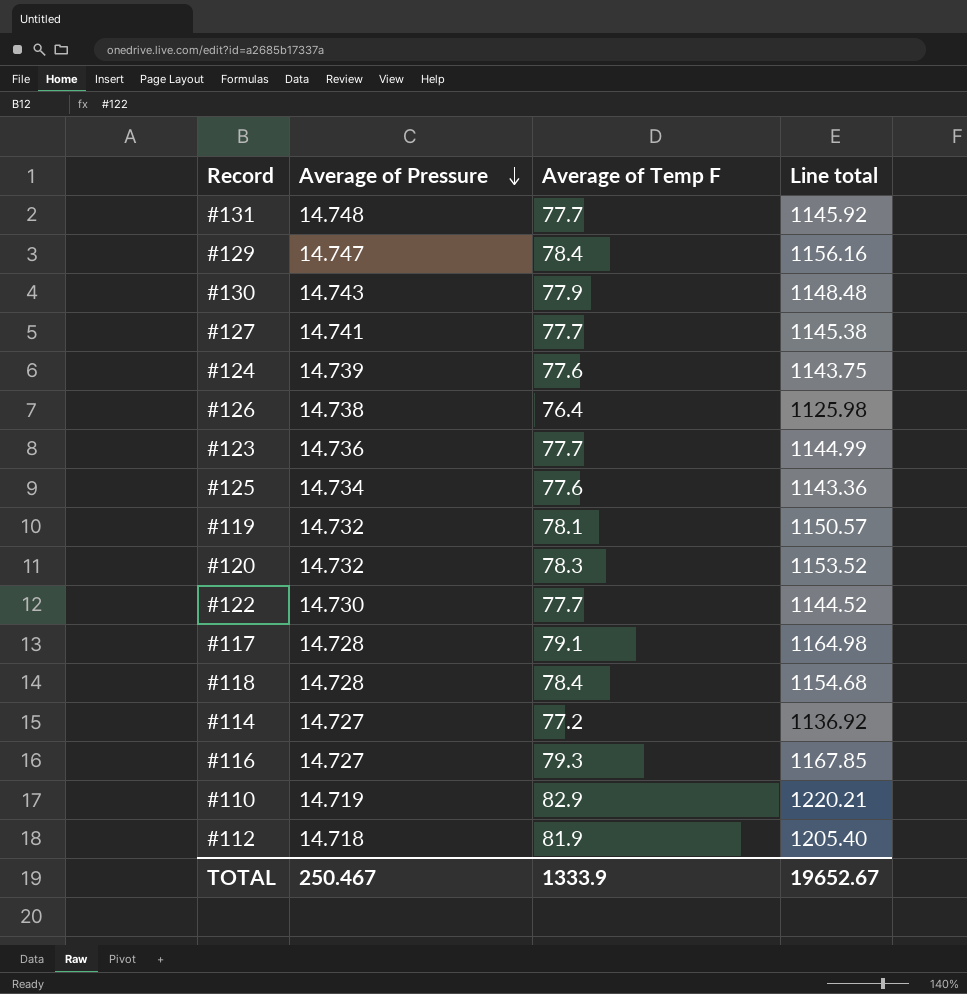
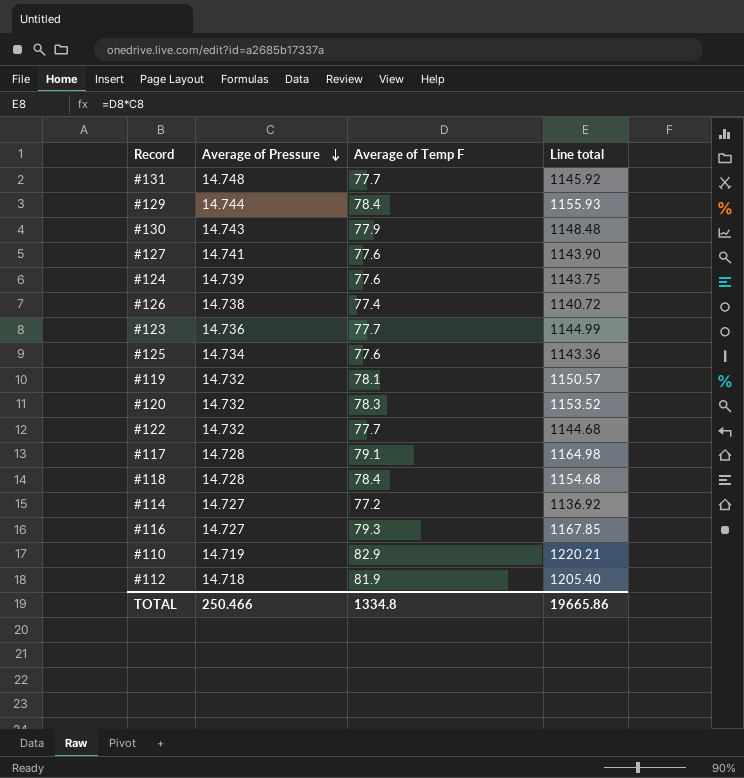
#129 | Average of Pressure: 14.747 -> 14.744
#129 | Line total: 1156.16 -> 1155.93
#127 | Average of Temp F: 77.7 -> 77.6
#127 | Line total: 1145.38 -> 1143.90
#126 | Average of Temp F: 76.4 -> 77.4
#126 | Line total: 1125.98 -> 1140.72
#122 | Average of Pressure: 14.730 -> 14.732
#122 | Line total: 1144.52 -> 1144.68
TOTAL | Average of Pressure: 250.467 -> 250.466
TOTAL | Average of Temp F: 1333.9 -> 1334.8
TOTAL | Line total: 19652.67 -> 19665.86

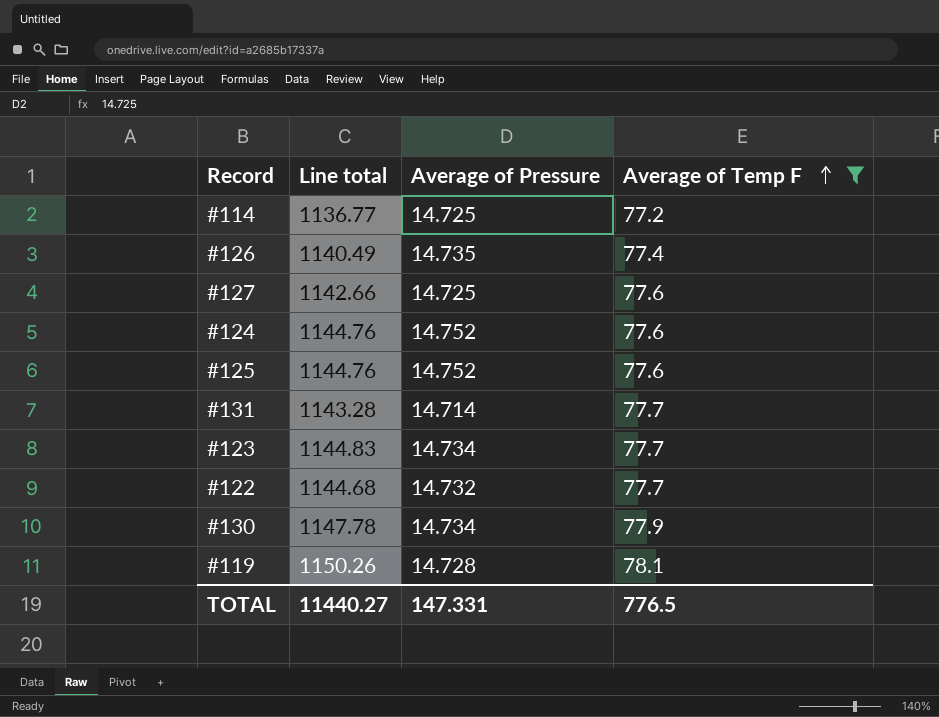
filter: none -> Average of Temp F <= 78.1
row order: Average of Pressure descending -> Average of Temp F ascending
column Line total | position: 4 -> 2
#114 | Line total: 1136.92 -> 1136.77
#114 | Average of Pressure: 14.727 -> 14.725
#126 | Line total: 1140.72 -> 1140.49
#126 | Average of Pressure: 14.738 -> 14.735
#127 | Line total: 1143.90 -> 1142.66
#127 | Average of Pressure: 14.741 -> 14.725
#124 | Line total: 1143.75 -> 1144.76
#124 | Average of Pressure: 14.739 -> 14.752
#125 | Line total: 1143.36 -> 1144.76
#125 | Average of Pressure: 14.734 -> 14.752
#131 | Line total: 1145.92 -> 1143.28
#131 | Average of Pressure: 14.748 -> 14.714
#123 | Line total: 1144.99 -> 1144.83
#123 | Average of Pressure: 14.736 -> 14.734
#130 | Line total: 1148.48 -> 1147.78
#130 | Average of Pressure: 14.743 -> 14.734
#119 | Line total: 1150.57 -> 1150.26
#119 | Average of Pressure: 14.732 -> 14.728
TOTAL | Line total: 19665.86 -> 11440.27
TOTAL | Average of Pressure: 250.466 -> 147.331
TOTAL | Average of Temp F: 1334.8 -> 776.5

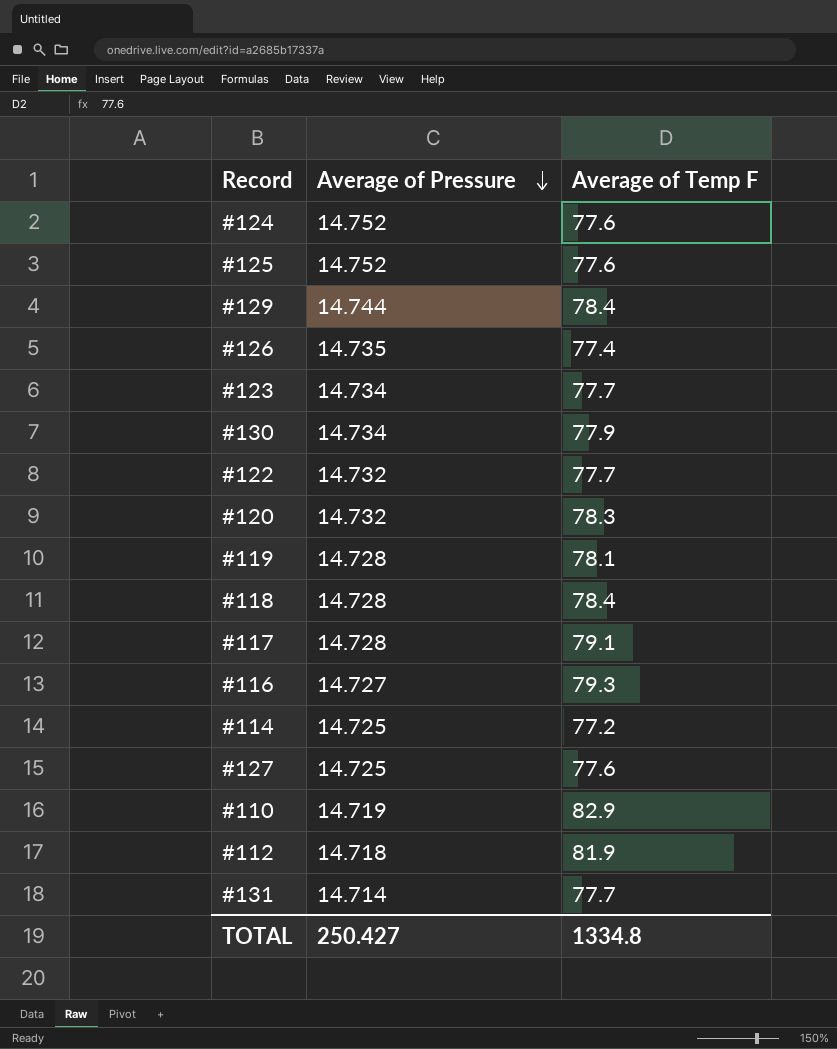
filter: Average of Temp F <= 78.1 -> none
row order: Average of Temp F ascending -> Average of Pressure descending
column Line total | formula: [Average of Pressure] * [Average of Temp F] -> none
TOTAL | Average of Pressure: 147.331 -> 250.427
TOTAL | Average of Temp F: 776.5 -> 1334.8

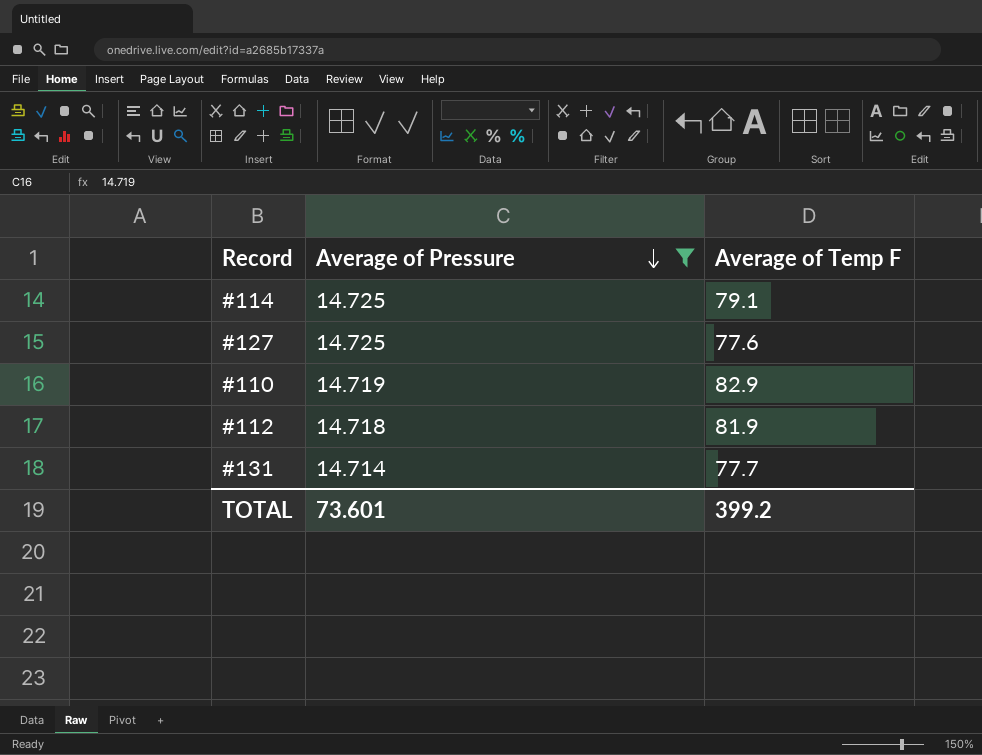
filter: none -> Average of Pressure <= 14.725
#114 | Average of Temp F: 77.2 -> 79.1
TOTAL | Average of Pressure: 250.427 -> 73.601
TOTAL | Average of Temp F: 1334.8 -> 399.2

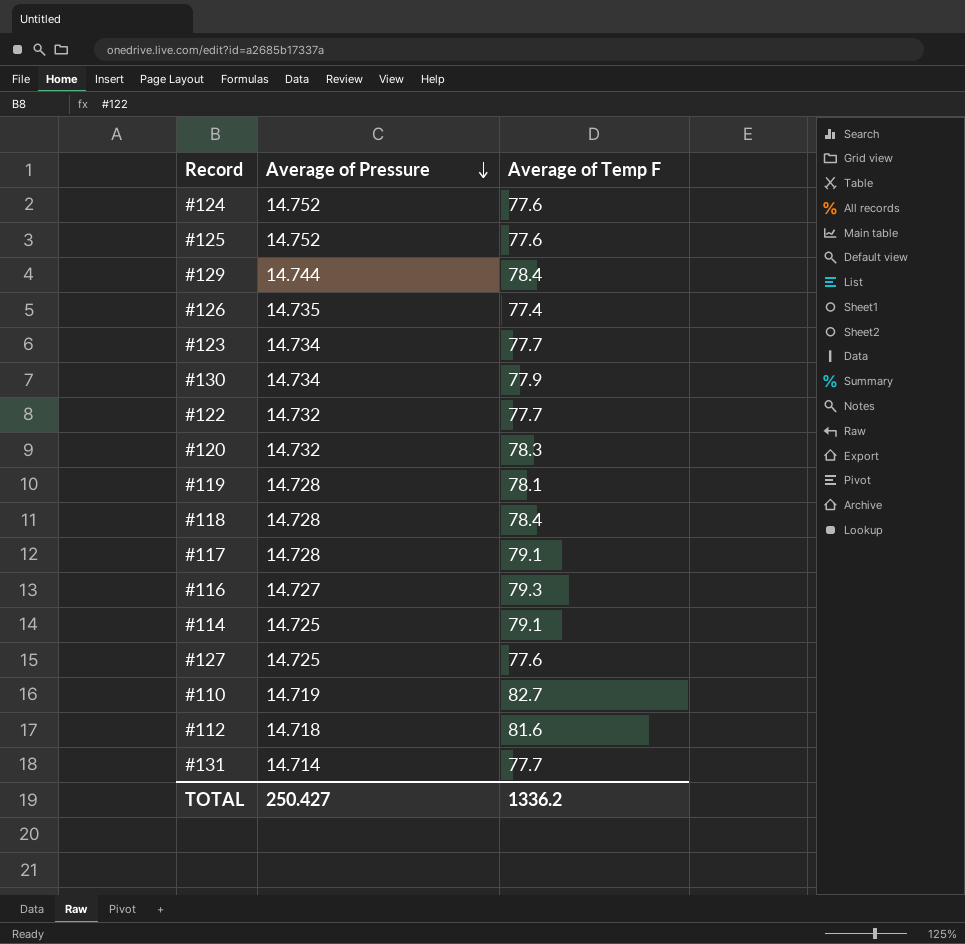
filter: Average of Pressure <= 14.725 -> none
#110 | Average of Temp F: 82.9 -> 82.7
#112 | Average of Temp F: 81.9 -> 81.6
TOTAL | Average of Pressure: 73.601 -> 250.427
TOTAL | Average of Temp F: 399.2 -> 1336.2

